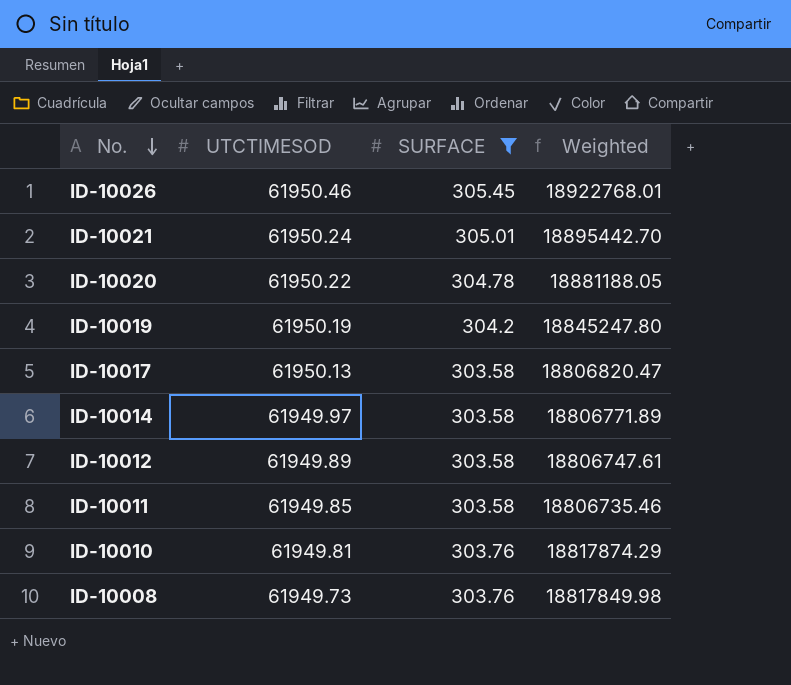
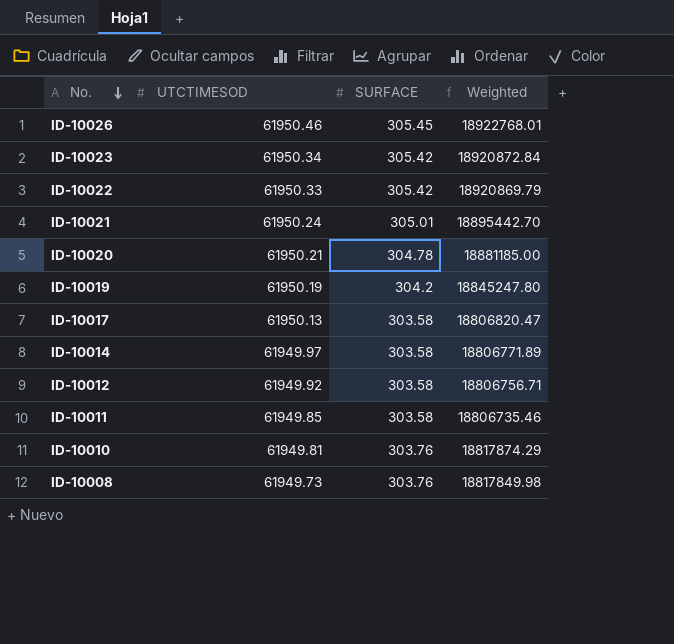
filter: SURFACE != 305.42 -> none
ID-10020 | UTCTIMESOD: 61950.22 -> 61950.21
ID-10020 | Weighted: 18881188.05 -> 18881185.00
ID-10012 | UTCTIMESOD: 61949.89 -> 61949.92
ID-10012 | Weighted: 18806747.61 -> 18806756.71

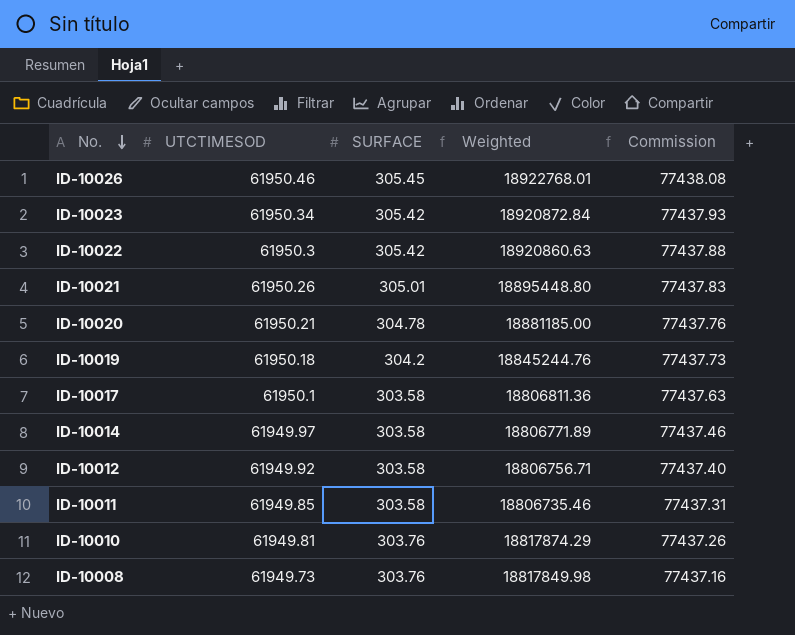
column Commission | formula: none -> [UTCTIMESOD] * 1.25
ID-10022 | UTCTIMESOD: 61950.33 -> 61950.3
ID-10022 | Weighted: 18920869.79 -> 18920860.63
ID-10021 | UTCTIMESOD: 61950.24 -> 61950.26
ID-10021 | Weighted: 18895442.70 -> 18895448.80
ID-10019 | UTCTIMESOD: 61950.19 -> 61950.18
ID-10019 | Weighted: 18845247.80 -> 18845244.76
ID-10017 | UTCTIMESOD: 61950.13 -> 61950.1
ID-10017 | Weighted: 18806820.47 -> 18806811.36

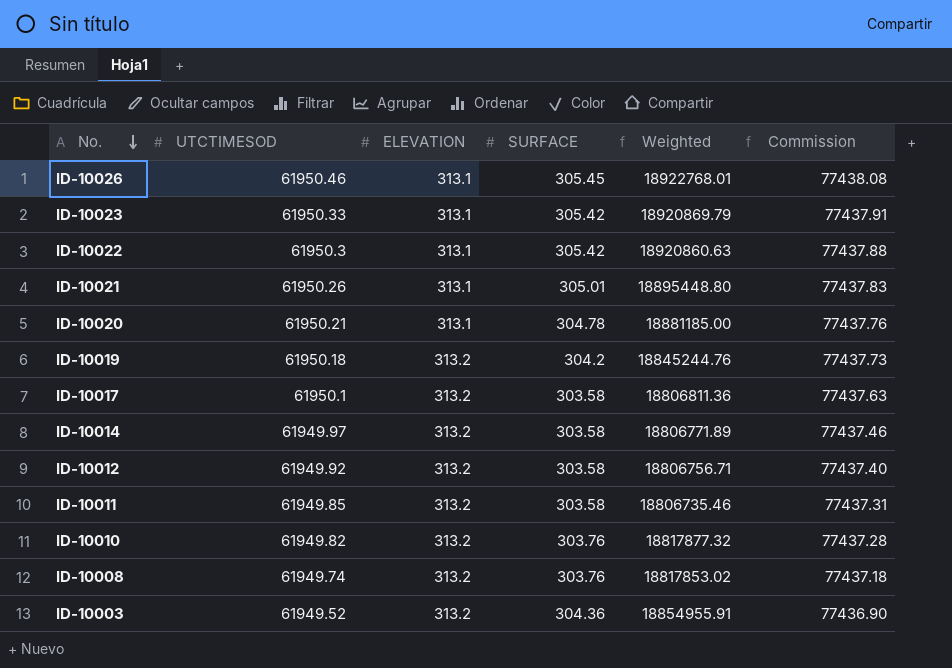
column ELEVATION | position: none -> 3
ID-10023 | UTCTIMESOD: 61950.34 -> 61950.33
ID-10023 | Weighted: 18920872.84 -> 18920869.79
ID-10023 | Commission: 77437.93 -> 77437.91
ID-10010 | UTCTIMESOD: 61949.81 -> 61949.82
ID-10010 | Weighted: 18817874.29 -> 18817877.32
ID-10010 | Commission: 77437.26 -> 77437.28
ID-10008 | UTCTIMESOD: 61949.73 -> 61949.74
ID-10008 | Weighted: 18817849.98 -> 18817853.02
ID-10008 | Commission: 77437.16 -> 77437.18
row ID-10003: none -> 61949.52 | 313.2 | 304.36 | 18854955.91 | 77436.90

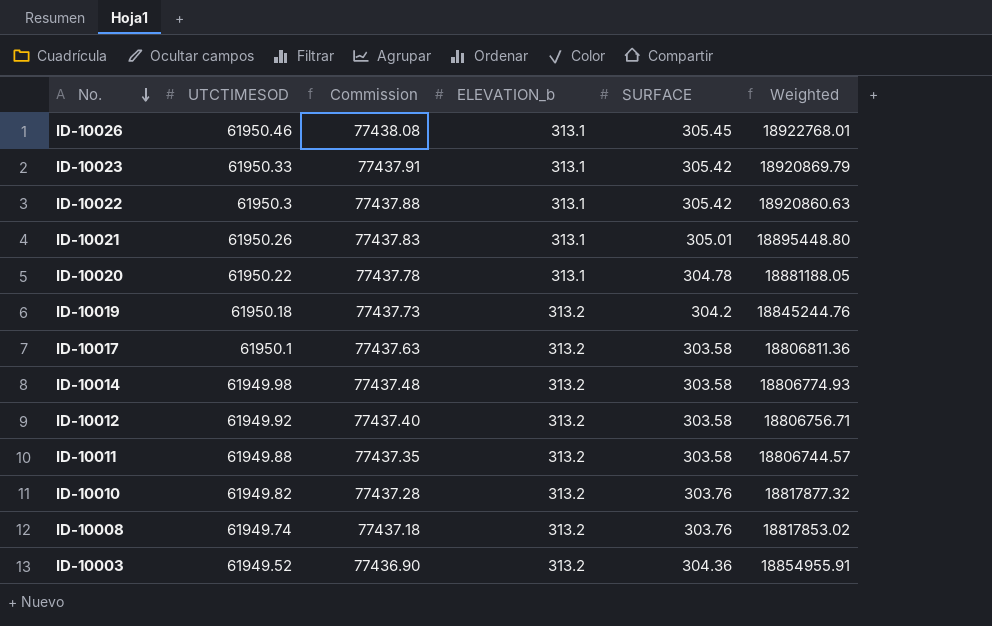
column Commission | position: 6 -> 3
column name: ELEVATION -> ELEVATION_b
ID-10020 | UTCTIMESOD: 61950.21 -> 61950.22
ID-10020 | Commission: 77437.76 -> 77437.78
ID-10020 | Weighted: 18881185.00 -> 18881188.05
ID-10014 | UTCTIMESOD: 61949.97 -> 61949.98
ID-10014 | Commission: 77437.46 -> 77437.48
ID-10014 | Weighted: 18806771.89 -> 18806774.93
ID-10011 | UTCTIMESOD: 61949.85 -> 61949.88
ID-10011 | Commission: 77437.31 -> 77437.35
ID-10011 | Weighted: 18806735.46 -> 18806744.57

